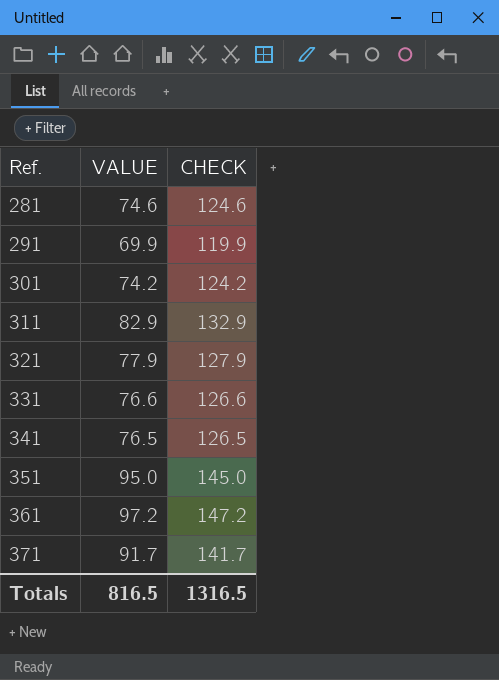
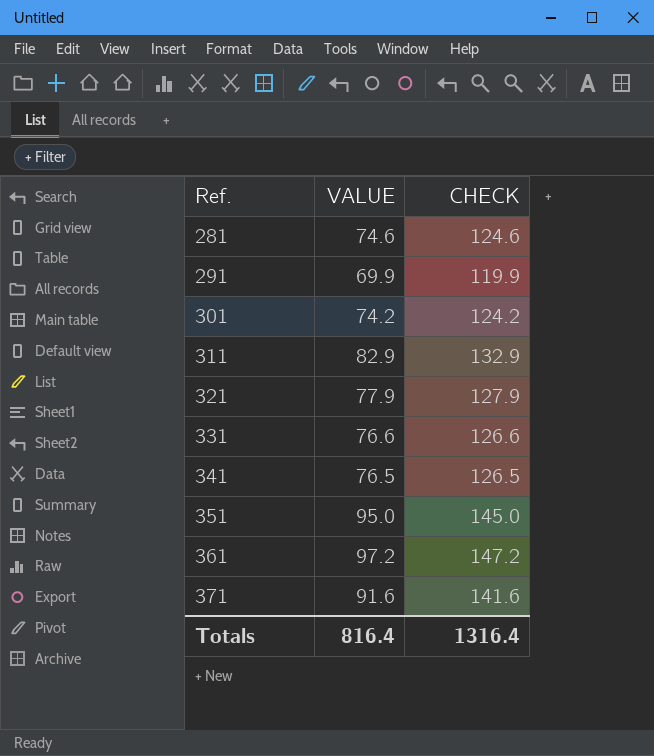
371 | VALUE: 91.7 -> 91.6
371 | CHECK: 141.7 -> 141.6
Totals | VALUE: 816.5 -> 816.4
Totals | CHECK: 1316.5 -> 1316.4

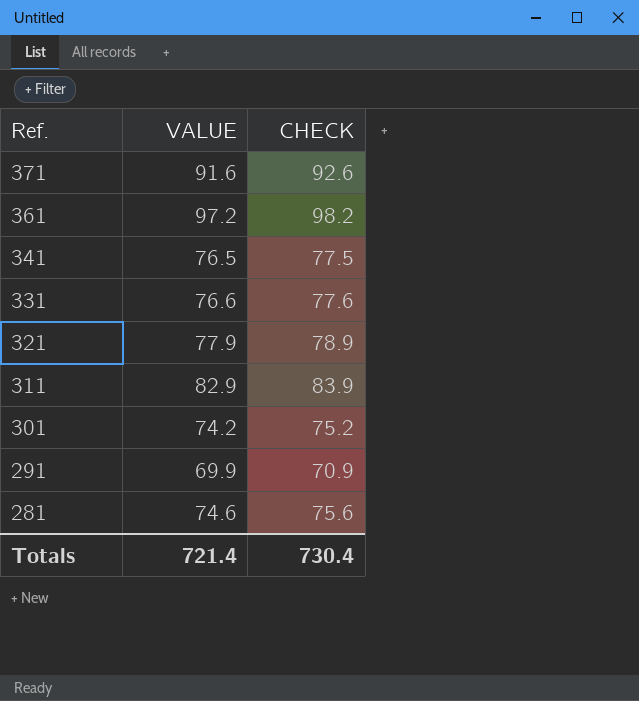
row order: Ref. ascending -> Ref. descending
column CHECK | formula: [VALUE] + 50 -> [VALUE] + 1
row 351: 95.0 | 145.0 -> none
Totals | VALUE: 816.4 -> 721.4
Totals | CHECK: 1316.4 -> 730.4

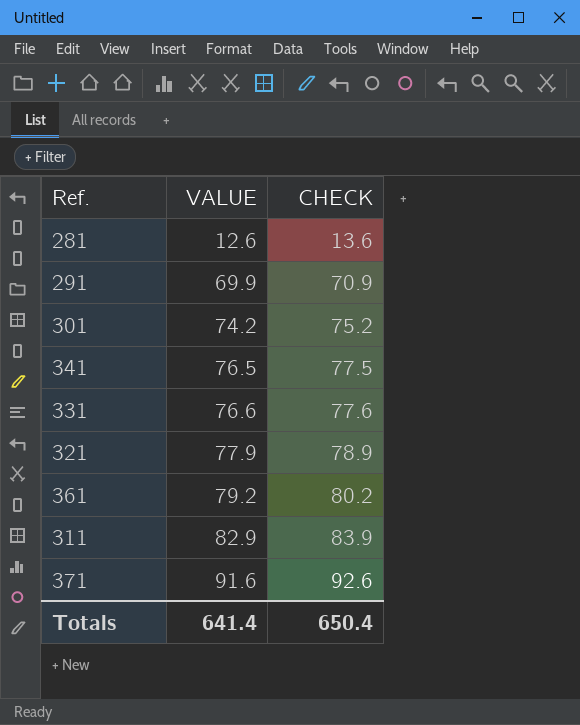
row order: Ref. descending -> VALUE ascending
281 | VALUE: 74.6 -> 12.6
281 | CHECK: 75.6 -> 13.6
361 | VALUE: 97.2 -> 79.2
361 | CHECK: 98.2 -> 80.2
Totals | VALUE: 721.4 -> 641.4
Totals | CHECK: 730.4 -> 650.4

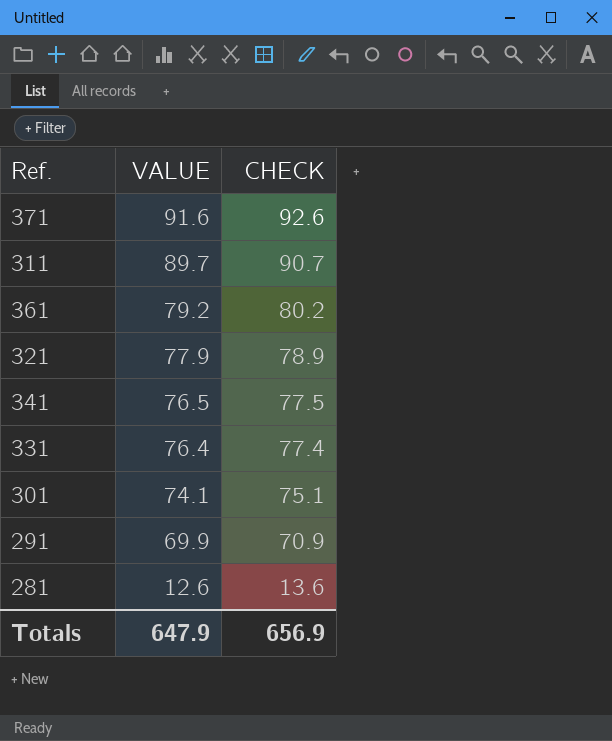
row order: VALUE ascending -> VALUE descending
311 | VALUE: 82.9 -> 89.7
311 | CHECK: 83.9 -> 90.7
331 | VALUE: 76.6 -> 76.4
331 | CHECK: 77.6 -> 77.4
301 | VALUE: 74.2 -> 74.1
301 | CHECK: 75.2 -> 75.1
Totals | VALUE: 641.4 -> 647.9
Totals | CHECK: 650.4 -> 656.9

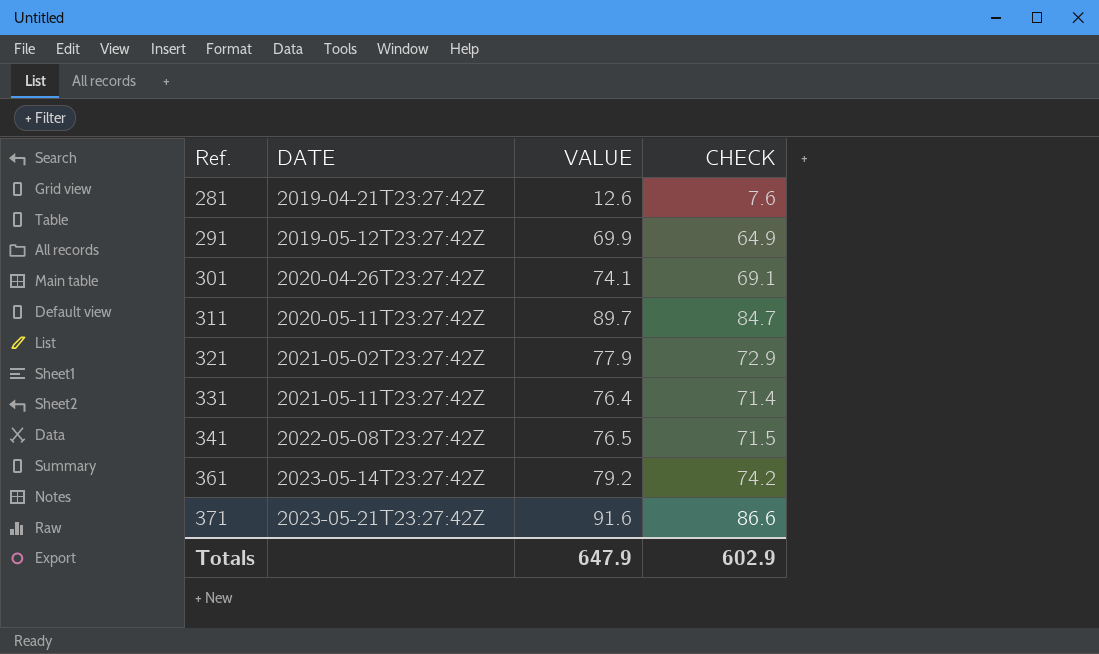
row order: VALUE descending -> Ref. ascending
column DATE | position: none -> 2
column CHECK | formula: [VALUE] + 1 -> [VALUE] - 5
Totals | CHECK: 656.9 -> 602.9

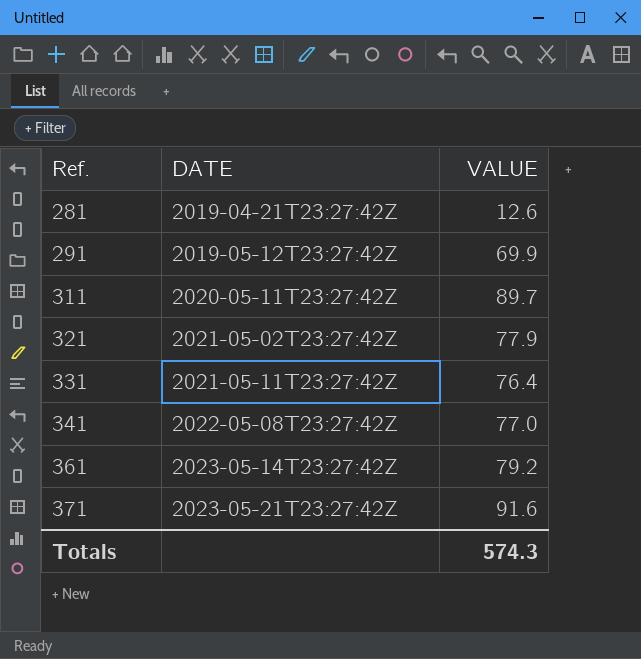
column CHECK | formula: [VALUE] - 5 -> none
row 301: 2020-04-26T23:27:42Z | 74.1 | 69.1 -> none
341 | VALUE: 76.5 -> 77.0
Totals | VALUE: 647.9 -> 574.3

